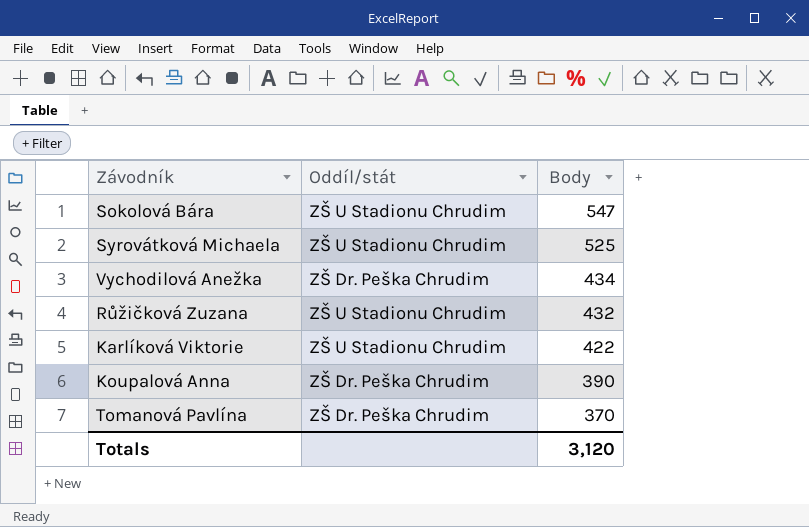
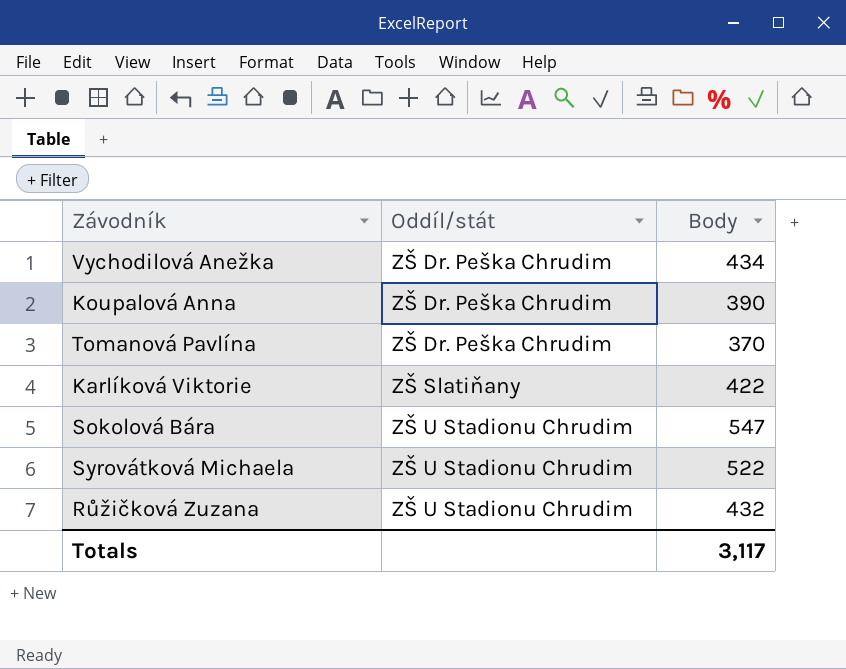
row order: Body descending -> Oddíl/stát ascending
Karlíková Viktorie | Oddíl/stát: ZŠ U Stadionu Chrudim -> ZŠ Slatiňany
Syrovátková Michaela | Body: 525 -> 522
Totals | Body: 3,120 -> 3,117

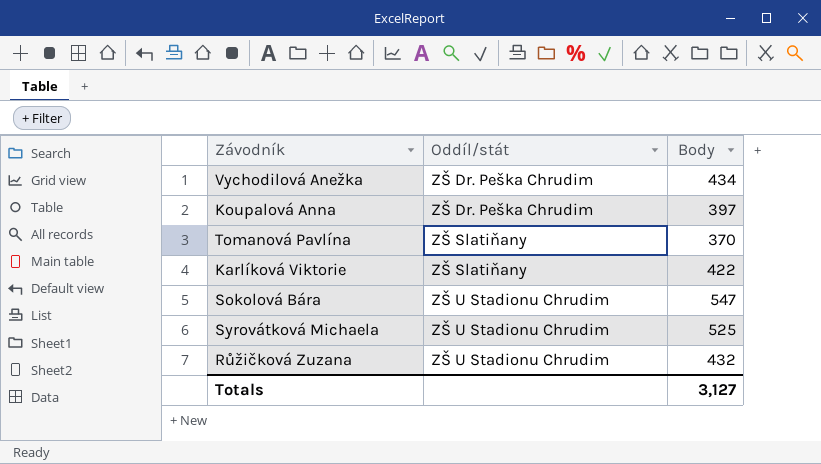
Koupalová Anna | Body: 390 -> 397
Tomanová Pavlína | Oddíl/stát: ZŠ Dr. Peška Chrudim -> ZŠ Slatiňany
Syrovátková Michaela | Body: 522 -> 525
Totals | Body: 3,117 -> 3,127

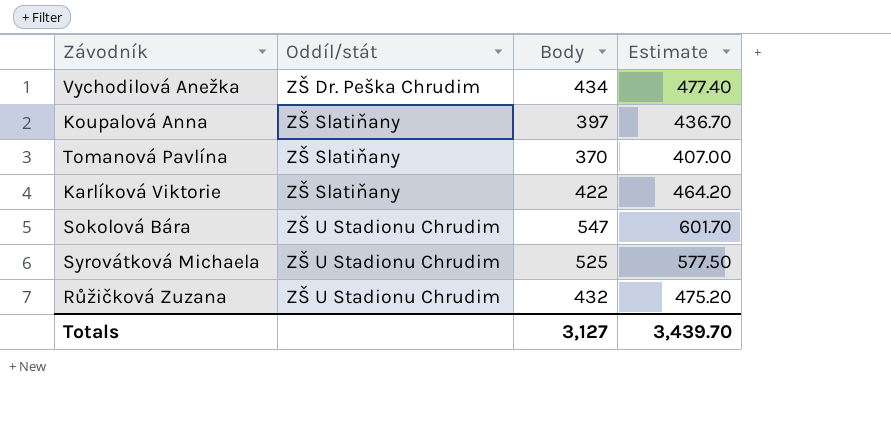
column Estimate | formula: none -> [Body] * 1.1
Koupalová Anna | Oddíl/stát: ZŠ Dr. Peška Chrudim -> ZŠ Slatiňany

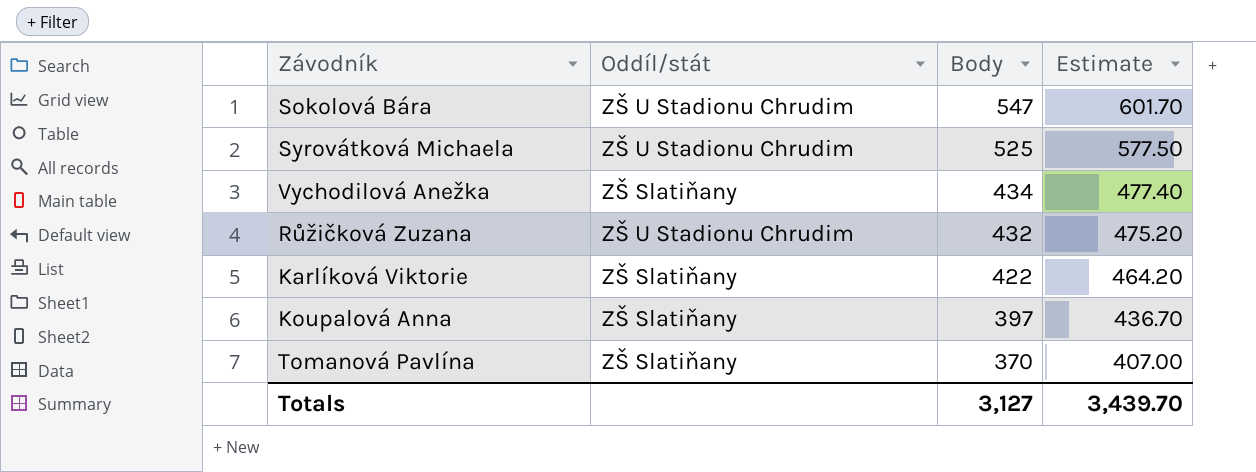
row order: Oddíl/stát ascending -> Body descending
Vychodilová Anežka | Oddíl/stát: ZŠ Dr. Peška Chrudim -> ZŠ Slatiňany

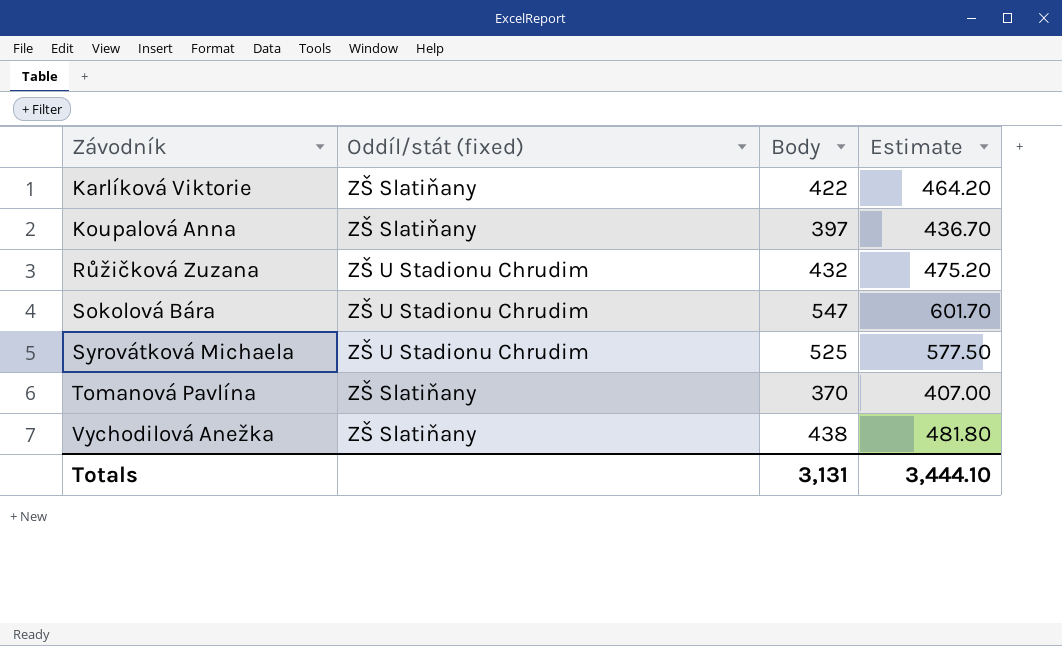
row order: Body descending -> Závodník ascending
column name: Oddíl/stát -> Oddíl/stát (fixed)
Vychodilová Anežka | Body: 434 -> 438
Vychodilová Anežka | Estimate: 477.40 -> 481.80
Totals | Body: 3,127 -> 3,131
Totals | Estimate: 3,439.70 -> 3,444.10

